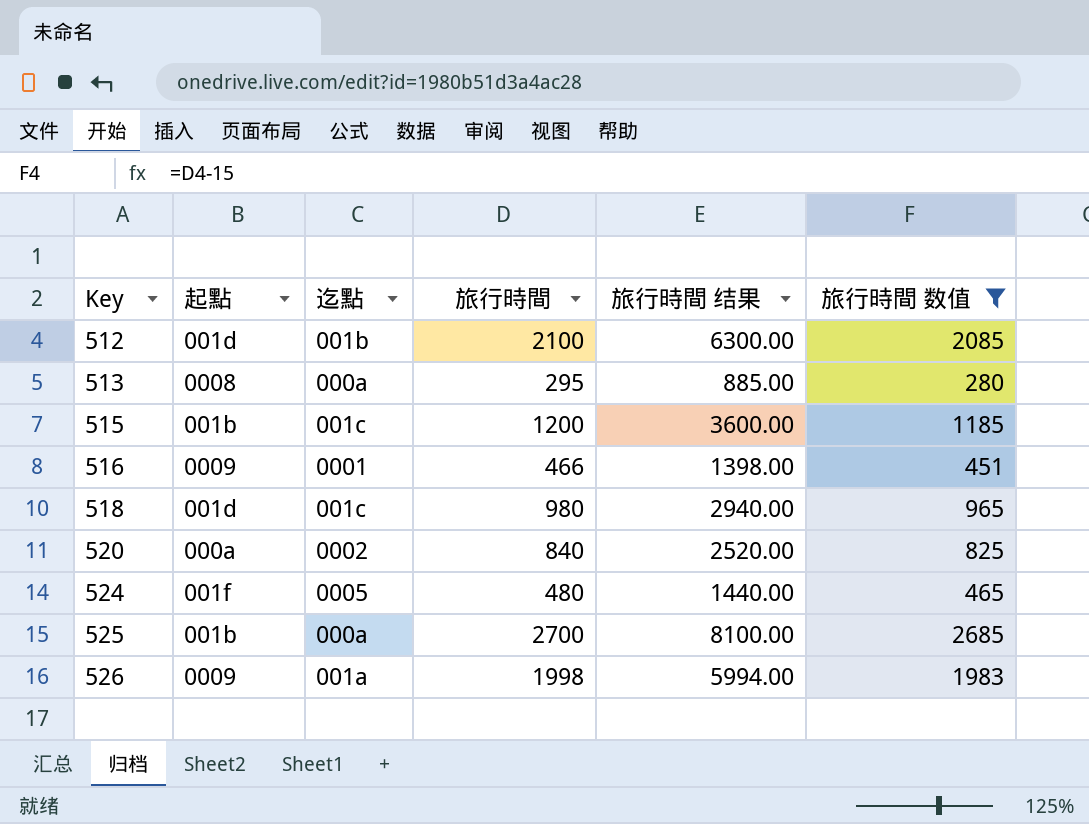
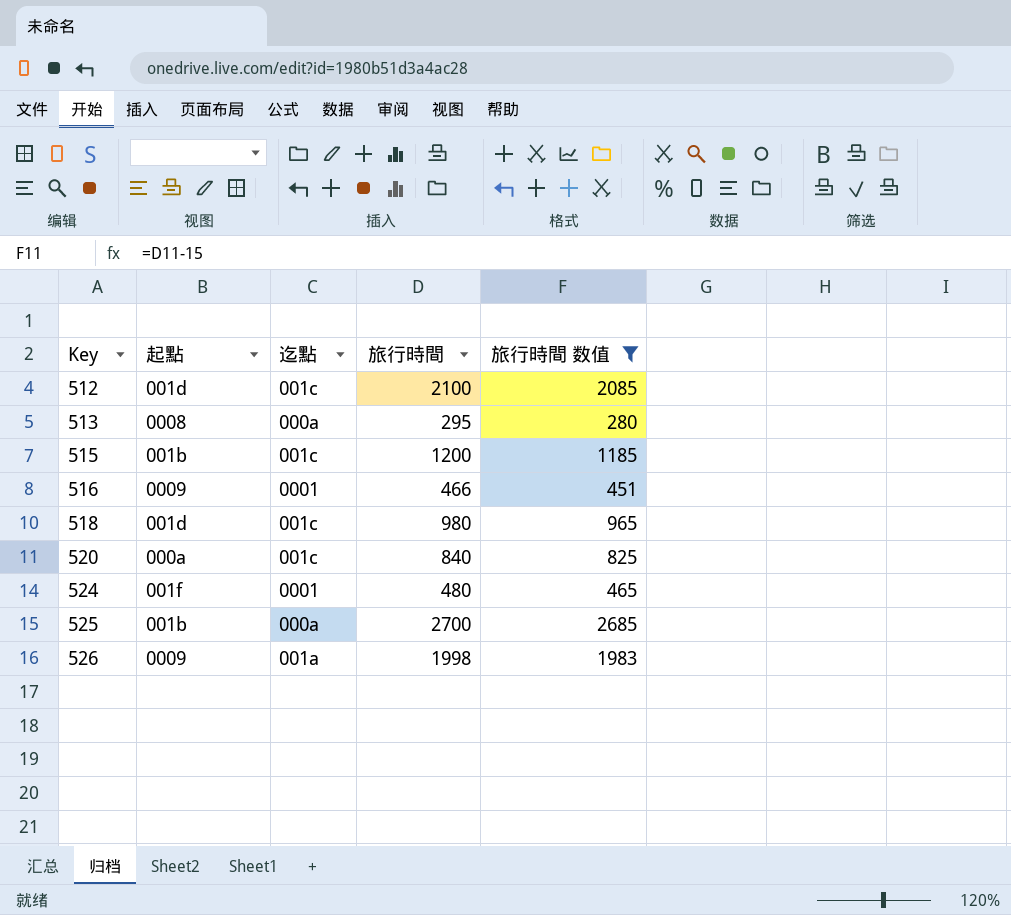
column 旅行時間 结果 | formula: [旅行時間] * 3 -> none
512 | 迄點: 001b -> 001c
520 | 迄點: 0002 -> 001c
524 | 迄點: 0005 -> 0001

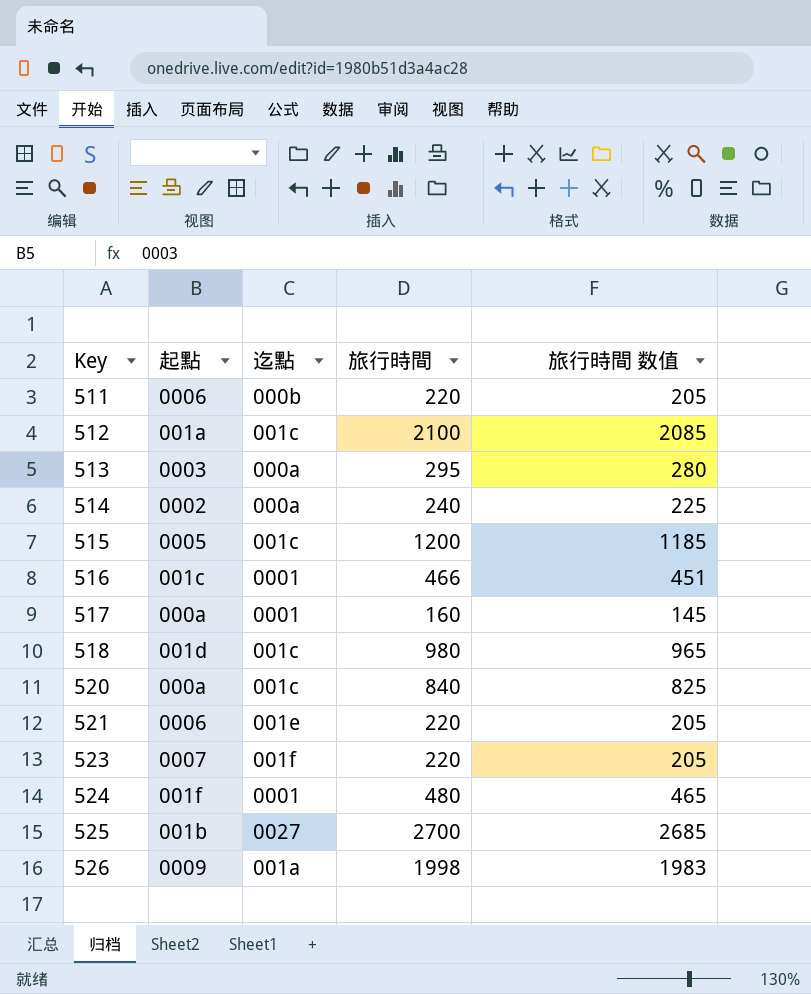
filter: 旅行時間 数值 >= 280 -> none
512 | 起點: 001d -> 001a
513 | 起點: 0008 -> 0003
515 | 起點: 001b -> 0005
516 | 起點: 0009 -> 001c
525 | 迄點: 000a -> 0027

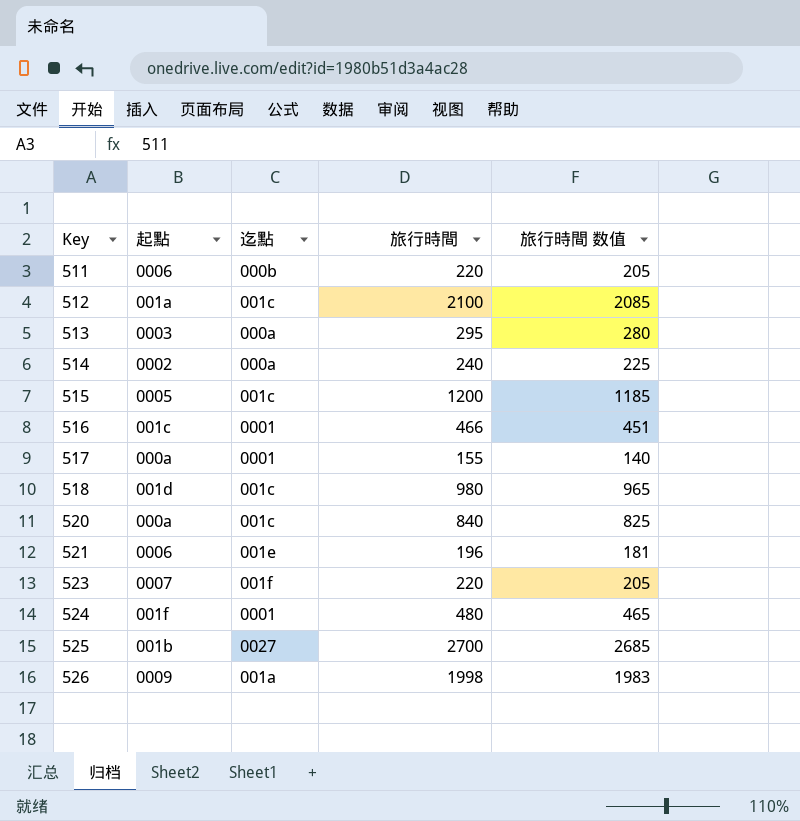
517 | 旅行時間: 160 -> 155
517 | 旅行時間 数值: 145 -> 140
521 | 旅行時間: 220 -> 196
521 | 旅行時間 数值: 205 -> 181

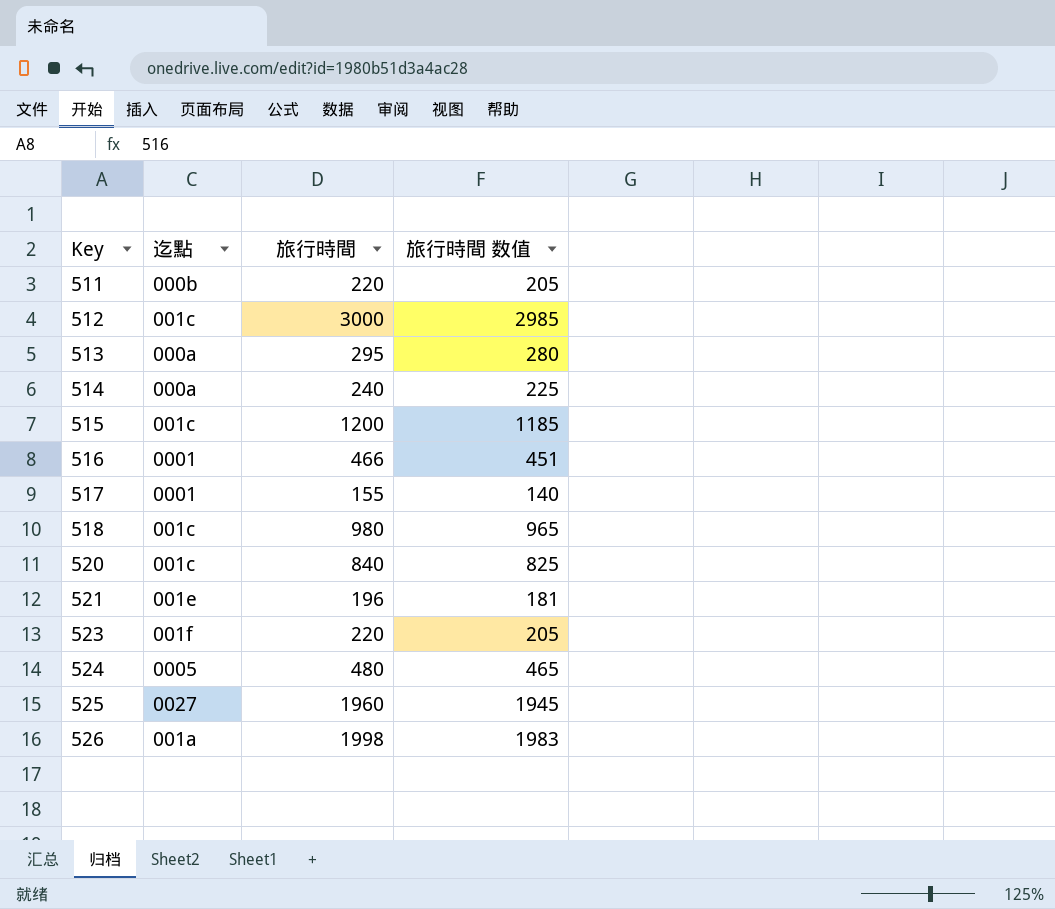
column 起點 | position: 2 -> none
512 | 旅行時間: 2100 -> 3000
512 | 旅行時間 数值: 2085 -> 2985
524 | 迄點: 0001 -> 0005
525 | 旅行時間: 2700 -> 1960
525 | 旅行時間 数值: 2685 -> 1945

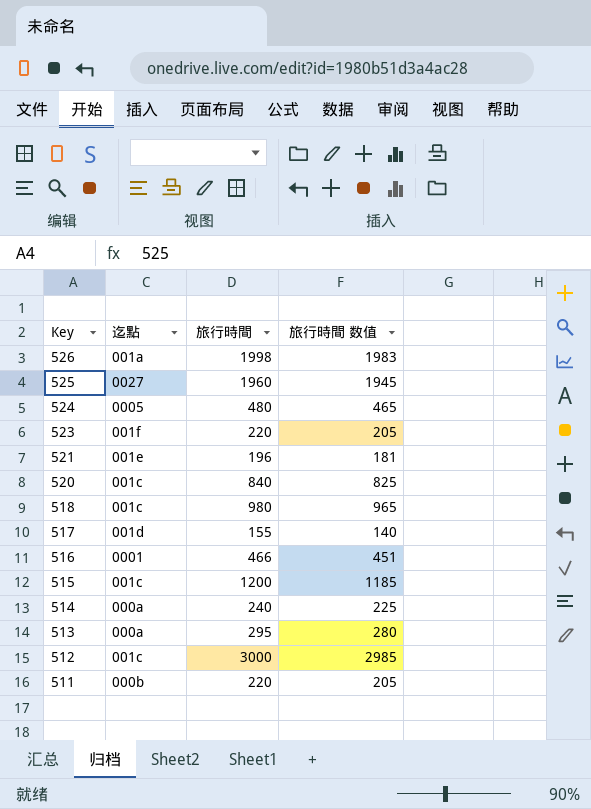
row order: Key ascending -> Key descending
517 | 迄點: 0001 -> 001d

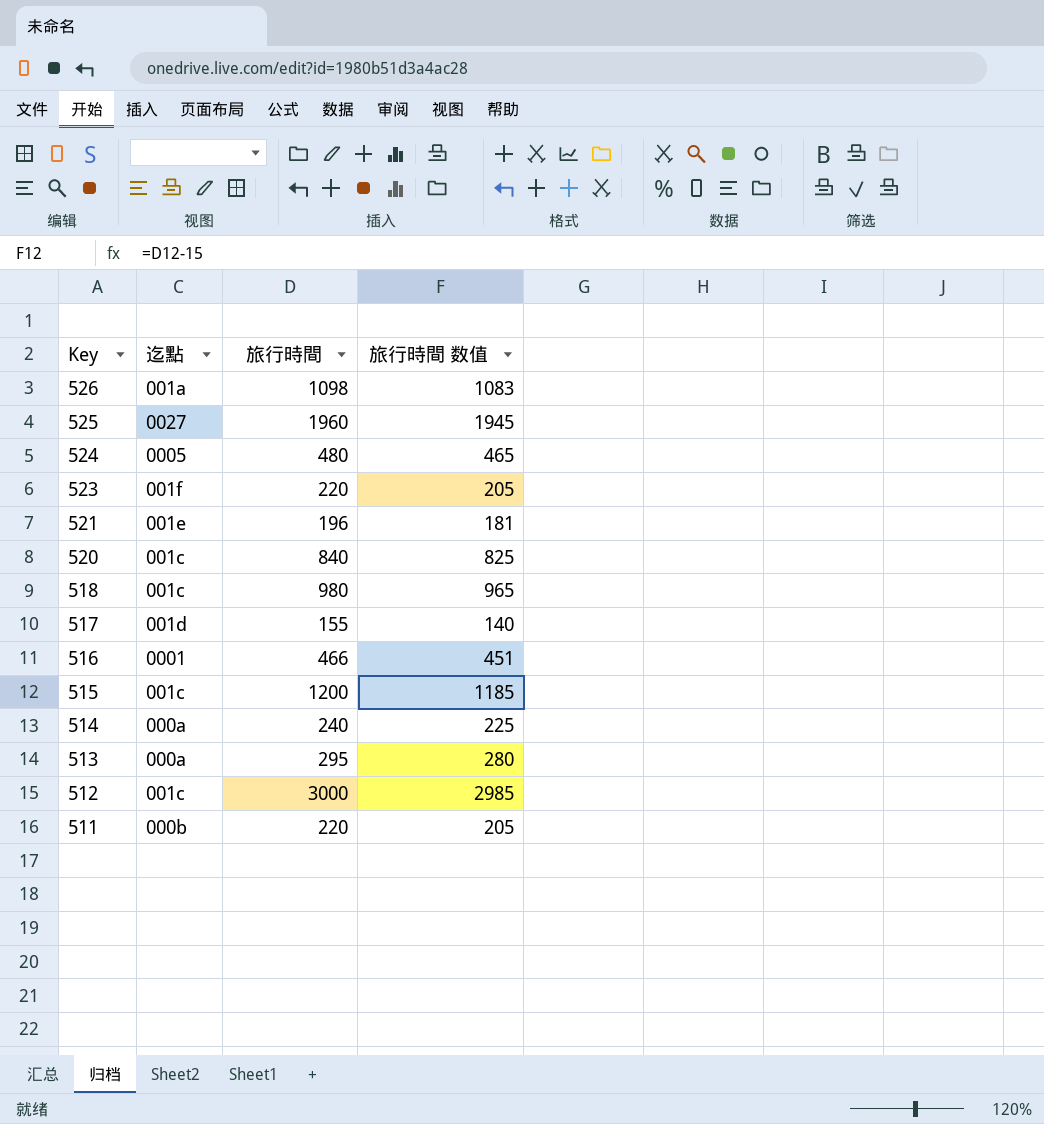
526 | 旅行時間: 1998 -> 1098
526 | 旅行時間 数值: 1983 -> 1083

